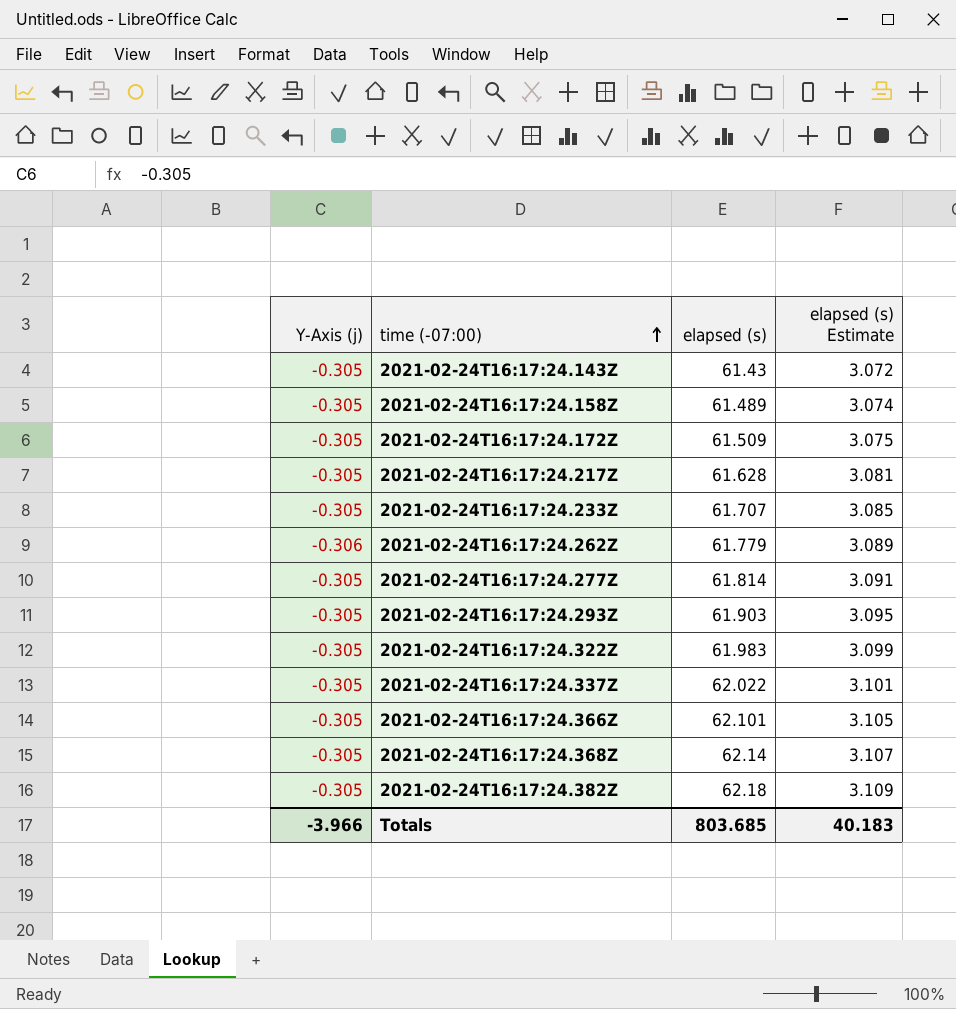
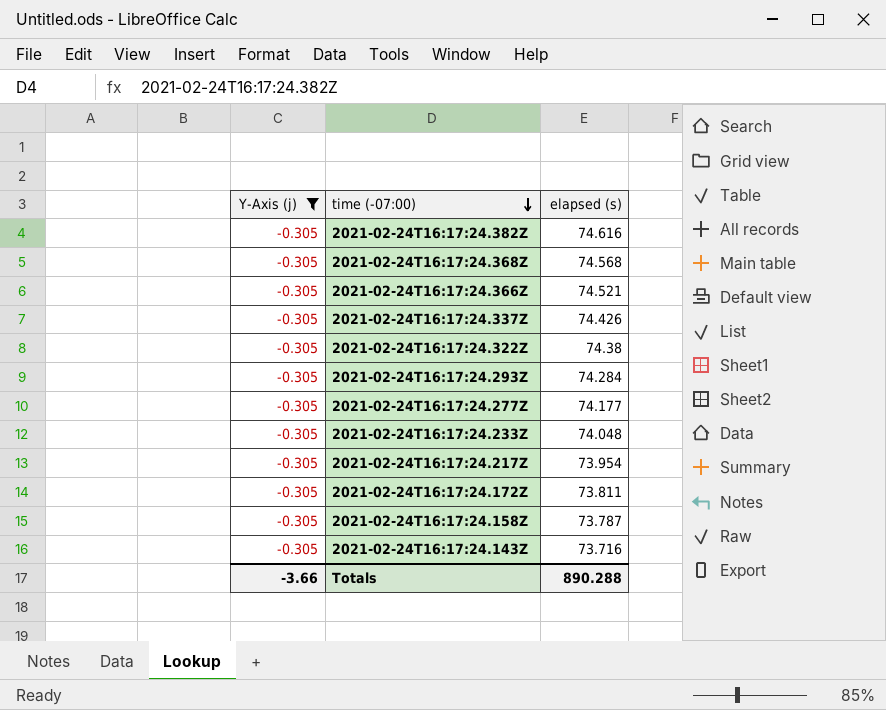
filter: none -> Y-Axis (j) = -0.305
row order: time (-07:00) ascending -> time (-07:00) descending
column elapsed (s) Estimate | formula: [elapsed (s)] * 0.05 -> none
2021-02-24T16:17:24.382Z | elapsed (s): 62.18 -> 74.616
2021-02-24T16:17:24.368Z | elapsed (s): 62.14 -> 74.568
2021-02-24T16:17:24.366Z | elapsed (s): 62.101 -> 74.521
2021-02-24T16:17:24.337Z | elapsed (s): 62.022 -> 74.426
2021-02-24T16:17:24.322Z | elapsed (s): 61.983 -> 74.38
2021-02-24T16:17:24.293Z | elapsed (s): 61.903 -> 74.284
2021-02-24T16:17:24.277Z | elapsed (s): 61.814 -> 74.177
2021-02-24T16:17:24.233Z | elapsed (s): 61.707 -> 74.048
2021-02-24T16:17:24.217Z | elapsed (s): 61.628 -> 73.954
2021-02-24T16:17:24.172Z | elapsed (s): 61.509 -> 73.811
2021-02-24T16:17:24.158Z | elapsed (s): 61.489 -> 73.787
2021-02-24T16:17:24.143Z | elapsed (s): 61.43 -> 73.716
Totals | Y-Axis (j): -3.966 -> -3.66
Totals | elapsed (s): 803.685 -> 890.288

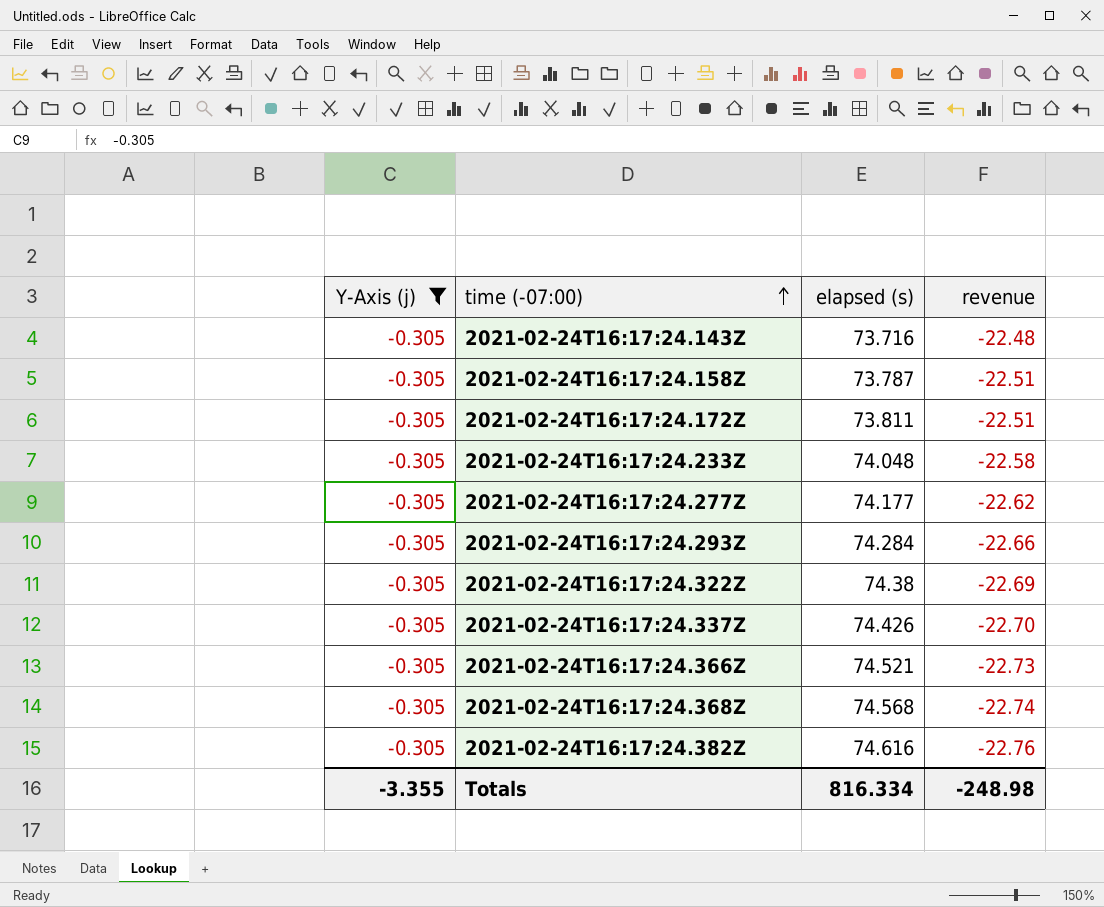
row order: time (-07:00) descending -> time (-07:00) ascending
column revenue | formula: none -> [Y-Axis (j)] * [elapsed (s)]
row 2021-02-24T16:17:24.217Z: -0.305 | 73.954 -> none
Totals | Y-Axis (j): -3.66 -> -3.355
Totals | elapsed (s): 890.288 -> 816.334

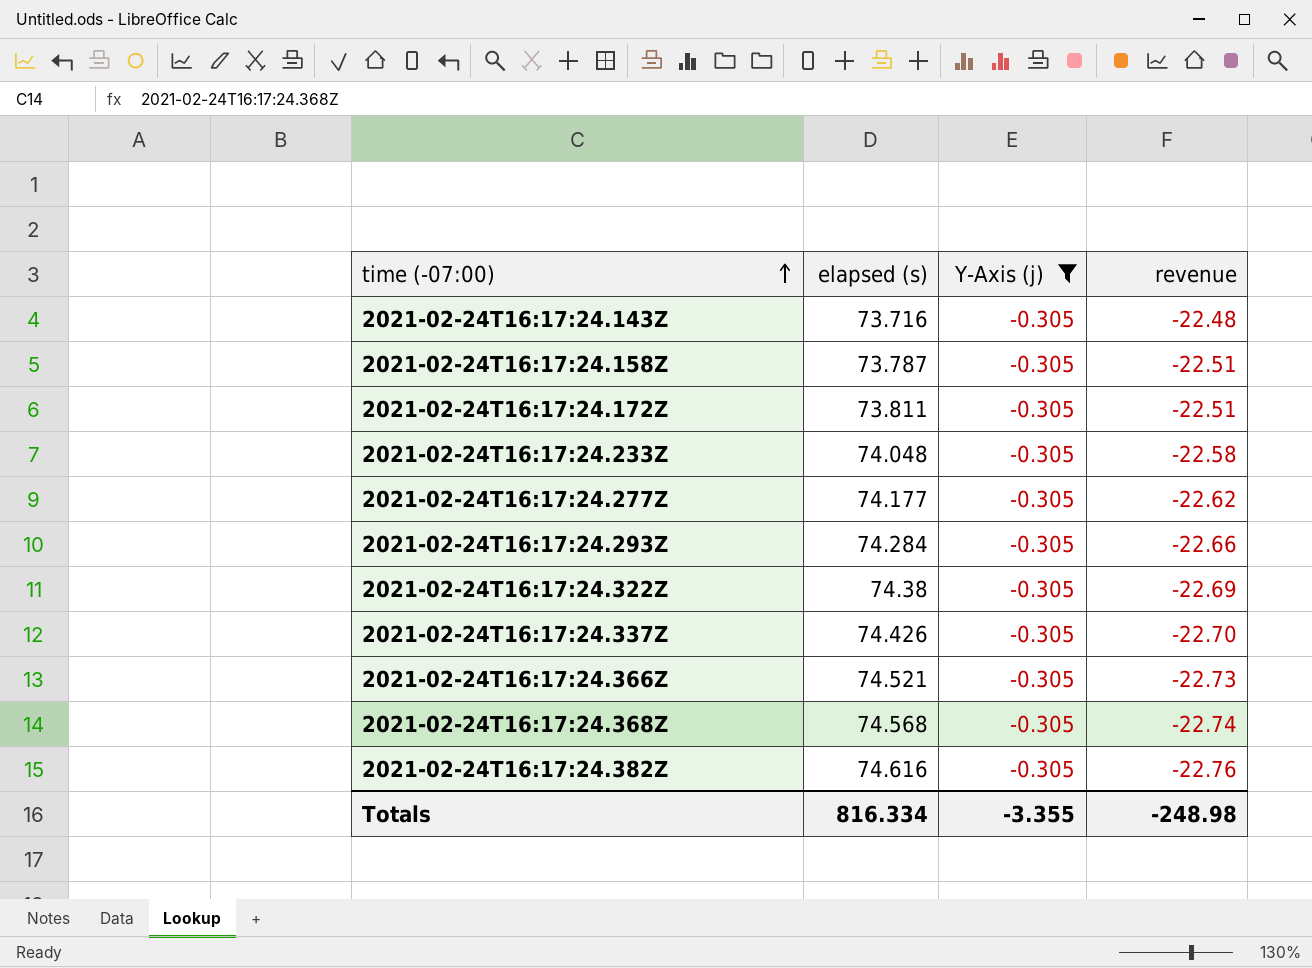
column Y-Axis (j) | position: 1 -> 3

